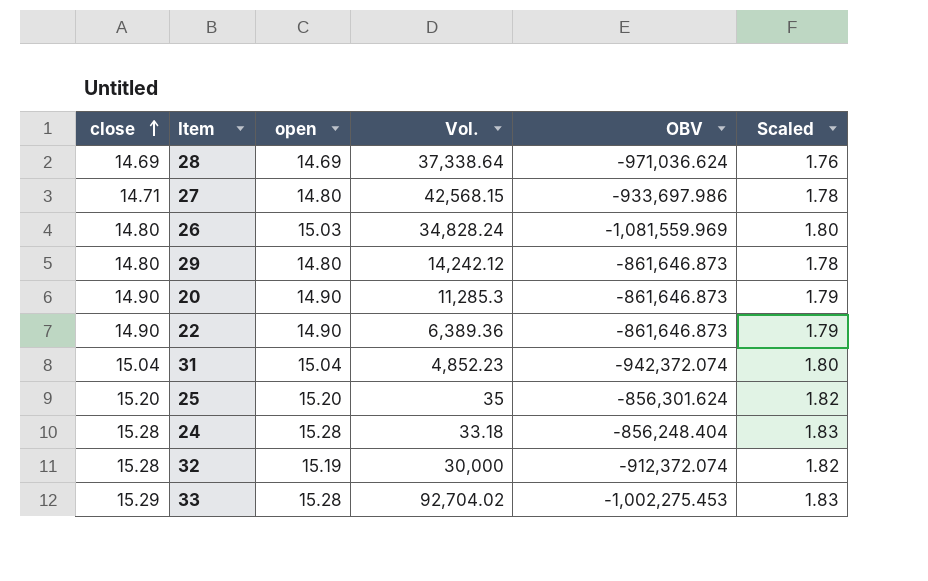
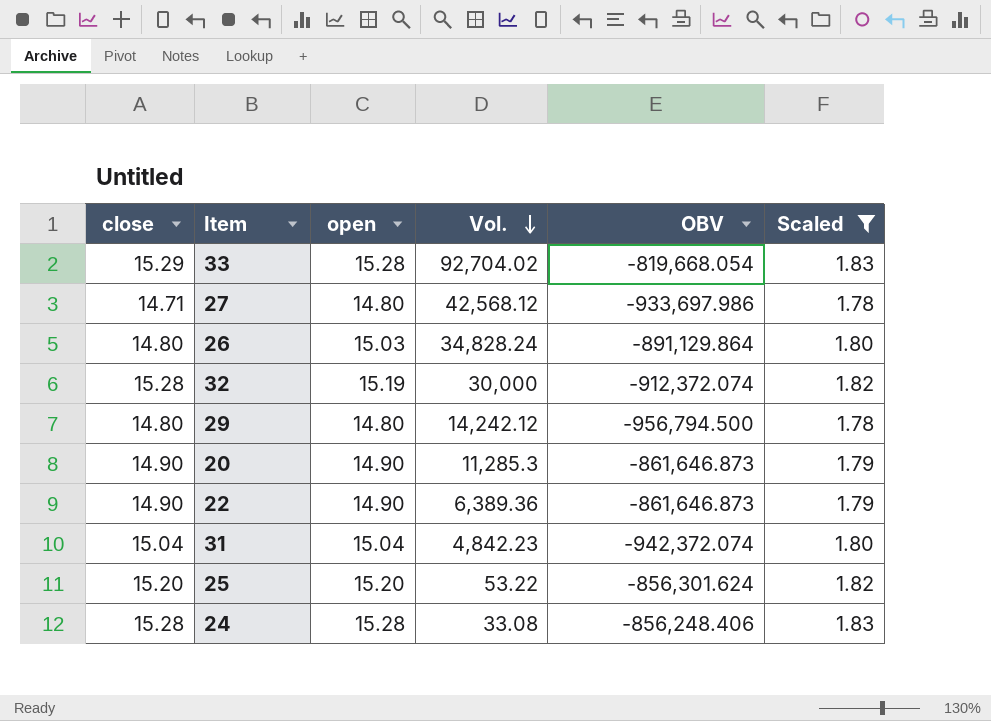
filter: none -> Scaled != 1.76
row order: close ascending -> Vol. descending
33 | OBV: -1,002,275.453 -> -819,668.054
27 | Vol.: 42,568.15 -> 42,568.12
26 | OBV: -1,081,559.969 -> -891,129.864
29 | OBV: -861,646.873 -> -956,794.500
31 | Vol.: 4,852.23 -> 4,842.23
25 | Vol.: 35 -> 53.22
24 | Vol.: 33.18 -> 33.08
24 | OBV: -856,248.404 -> -856,248.406

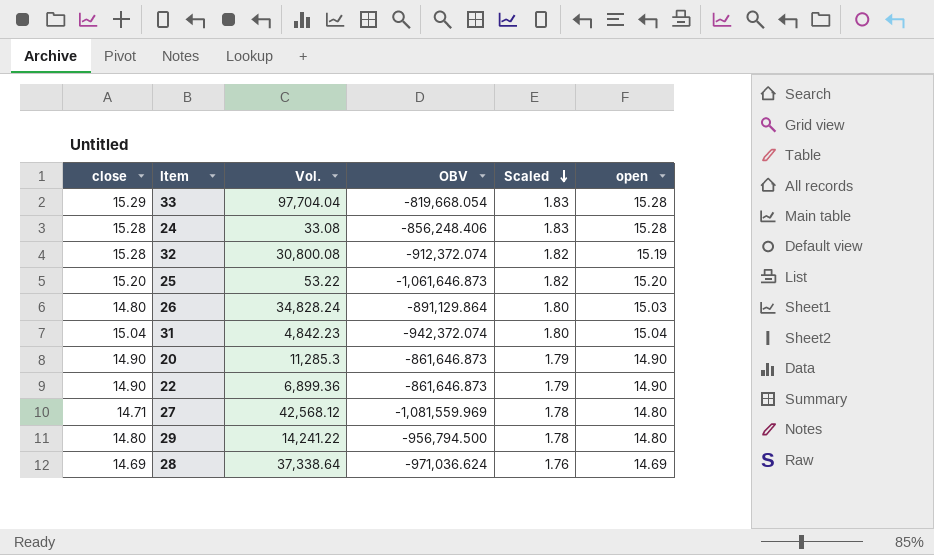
filter: Scaled != 1.76 -> none
row order: Vol. descending -> Scaled descending
column open | position: 3 -> 6
33 | Vol.: 92,704.02 -> 97,704.04
32 | Vol.: 30,000 -> 30,800.08
25 | OBV: -856,301.624 -> -1,061,646.873
22 | Vol.: 6,389.36 -> 6,899.36
27 | OBV: -933,697.986 -> -1,081,559.969
29 | Vol.: 14,242.12 -> 14,241.22

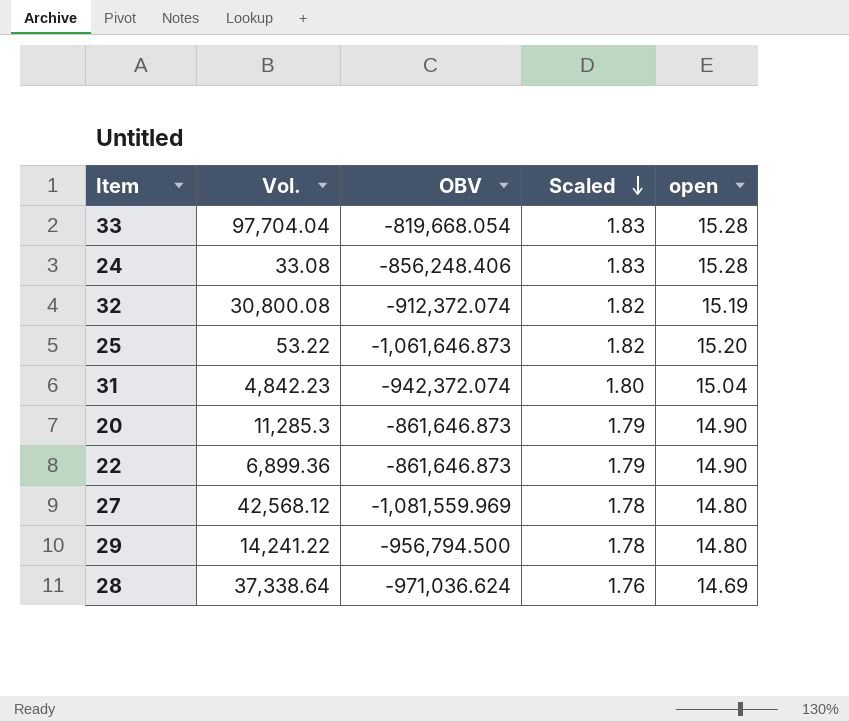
column close | position: 1 -> none
row 26: 14.80 | 34,828.24 | -891,129.864 | 1.80 | 15.03 -> none

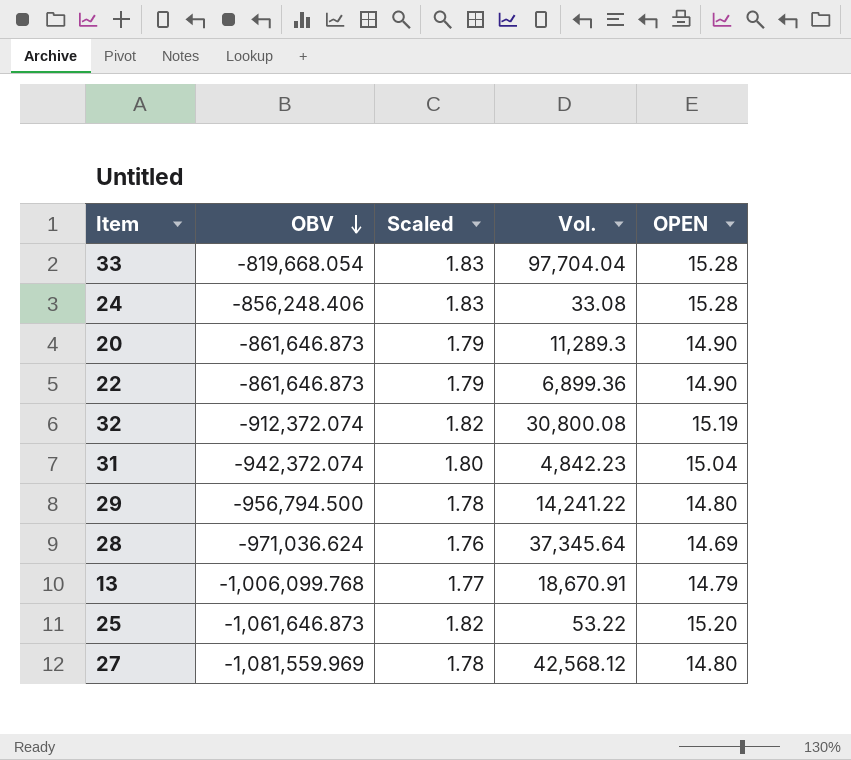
row order: Scaled descending -> OBV descending
column Vol. | position: 2 -> 4
column name: open -> OPEN
20 | Vol.: 11,285.3 -> 11,289.3
28 | Vol.: 37,338.64 -> 37,345.64
row 13: none -> -1,006,099.768 | 1.77 | 18,670.91 | 14.79

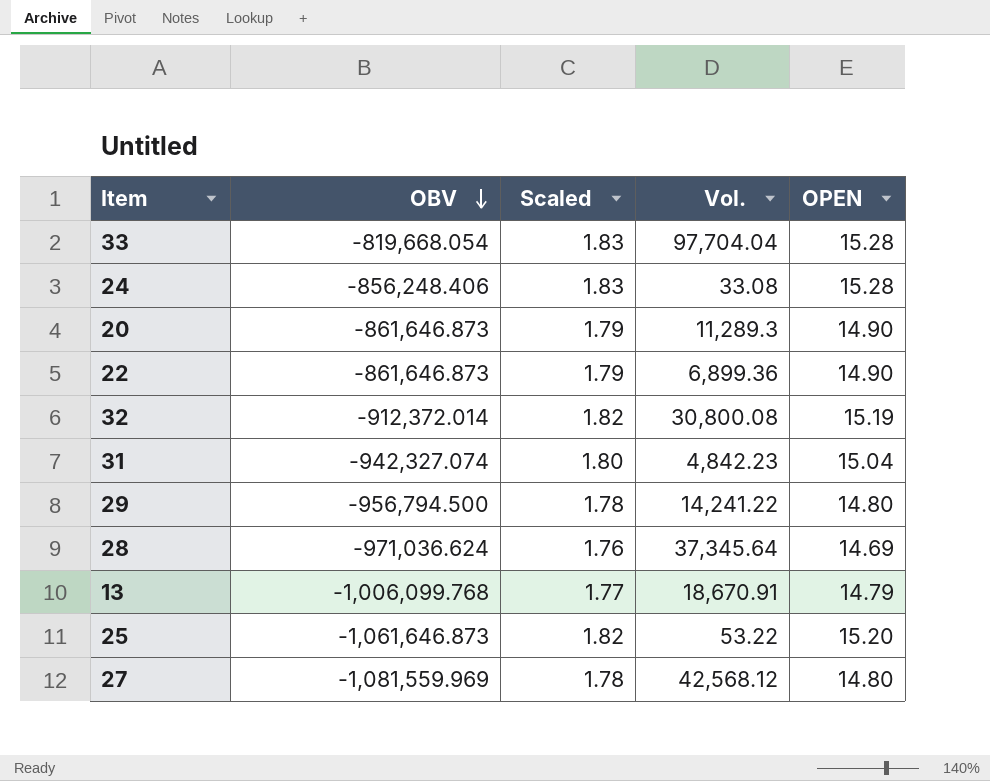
32 | OBV: -912,372.074 -> -912,372.014
31 | OBV: -942,372.074 -> -942,327.074

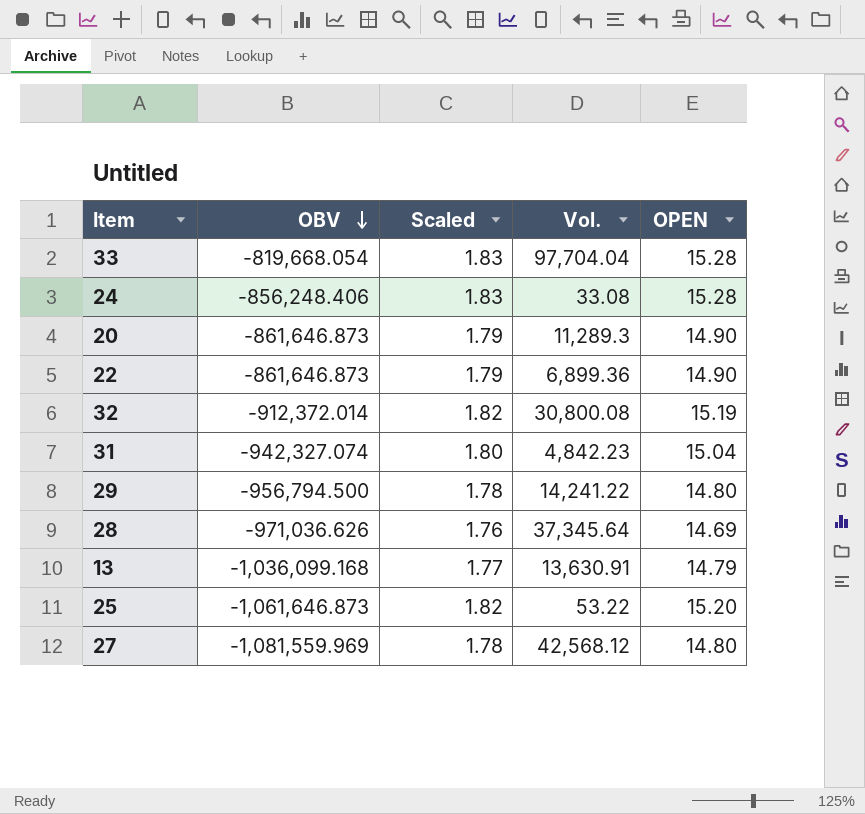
28 | OBV: -971,036.624 -> -971,036.626
13 | OBV: -1,006,099.768 -> -1,036,099.168
13 | Vol.: 18,670.91 -> 13,630.91

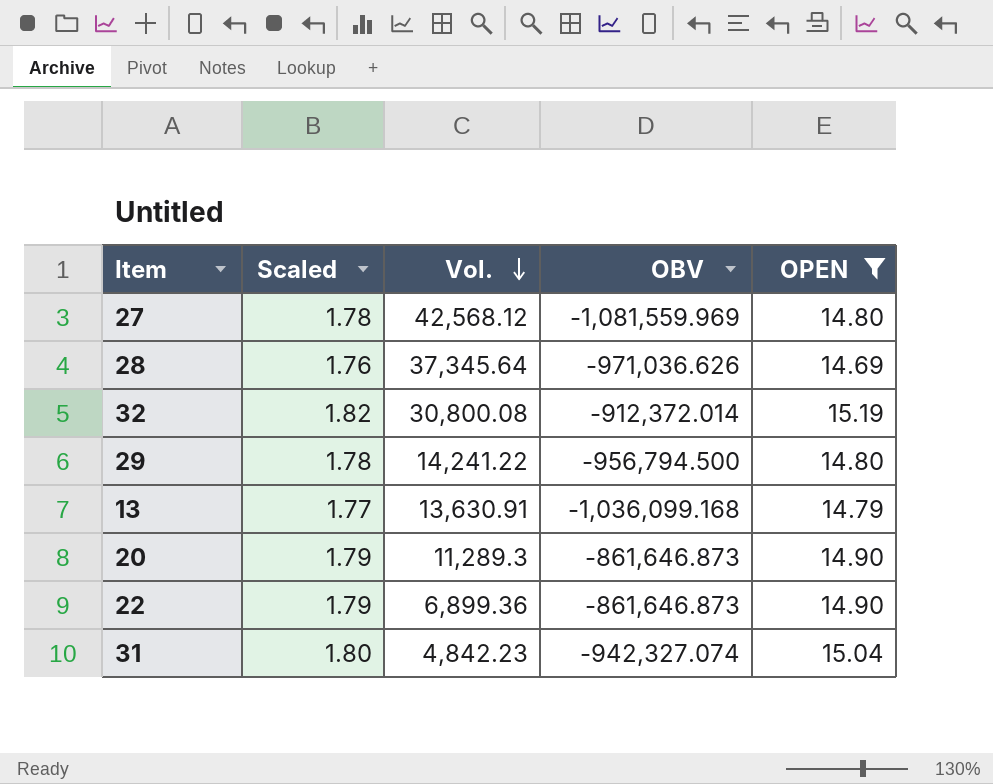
filter: none -> OPEN <= 15.19
row order: OBV descending -> Vol. descending
column OBV | position: 2 -> 4

